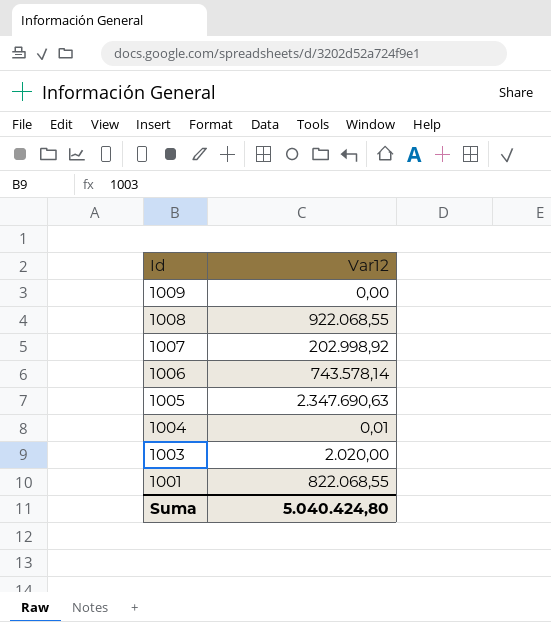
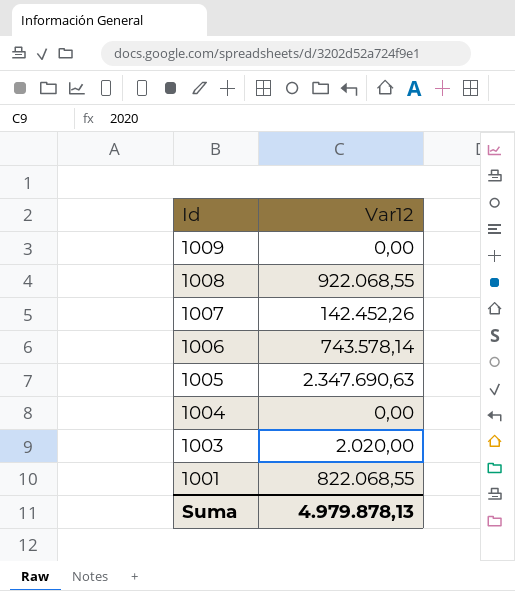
1007 | Var12: 202.998,92 -> 142.452,26
1004 | Var12: 0,01 -> 0,00
Suma | Var12: 5.040.424,80 -> 4.979.878,13

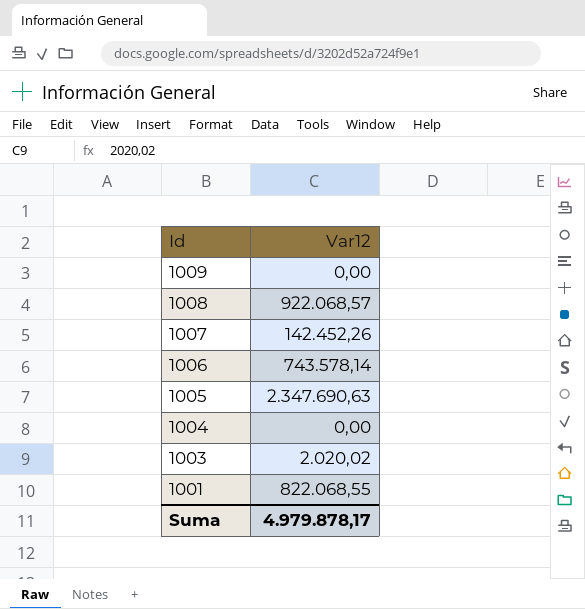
1008 | Var12: 922.068,55 -> 922.068,57
1003 | Var12: 2.020,00 -> 2.020,02
Suma | Var12: 4.979.878,13 -> 4.979.878,17

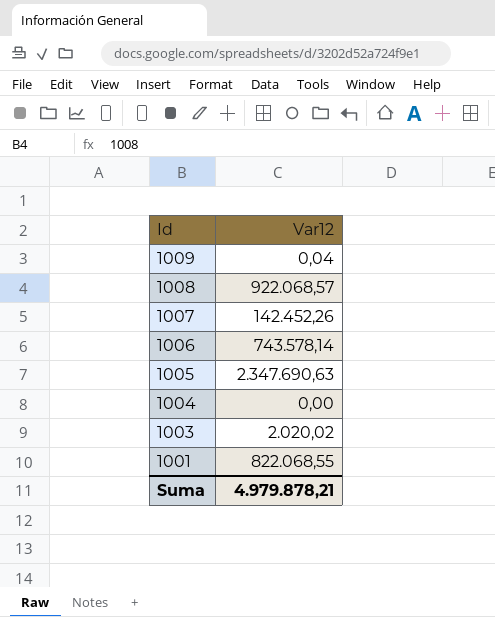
1009 | Var12: 0,00 -> 0,04
Suma | Var12: 4.979.878,17 -> 4.979.878,21

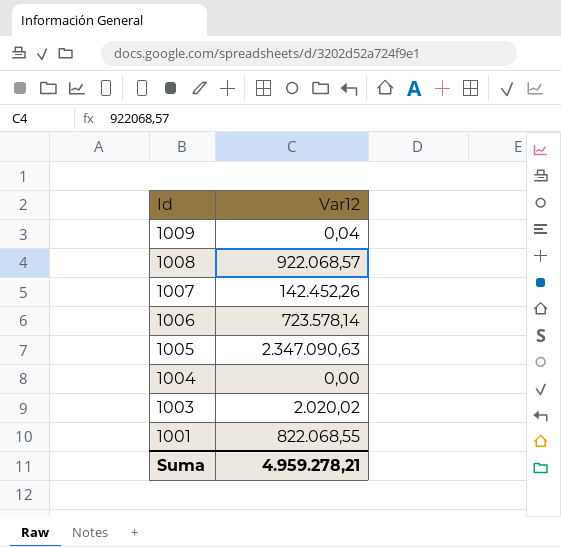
1006 | Var12: 743.578,14 -> 723.578,14
1005 | Var12: 2.347.690,63 -> 2.347.090,63
Suma | Var12: 4.979.878,21 -> 4.959.278,21

